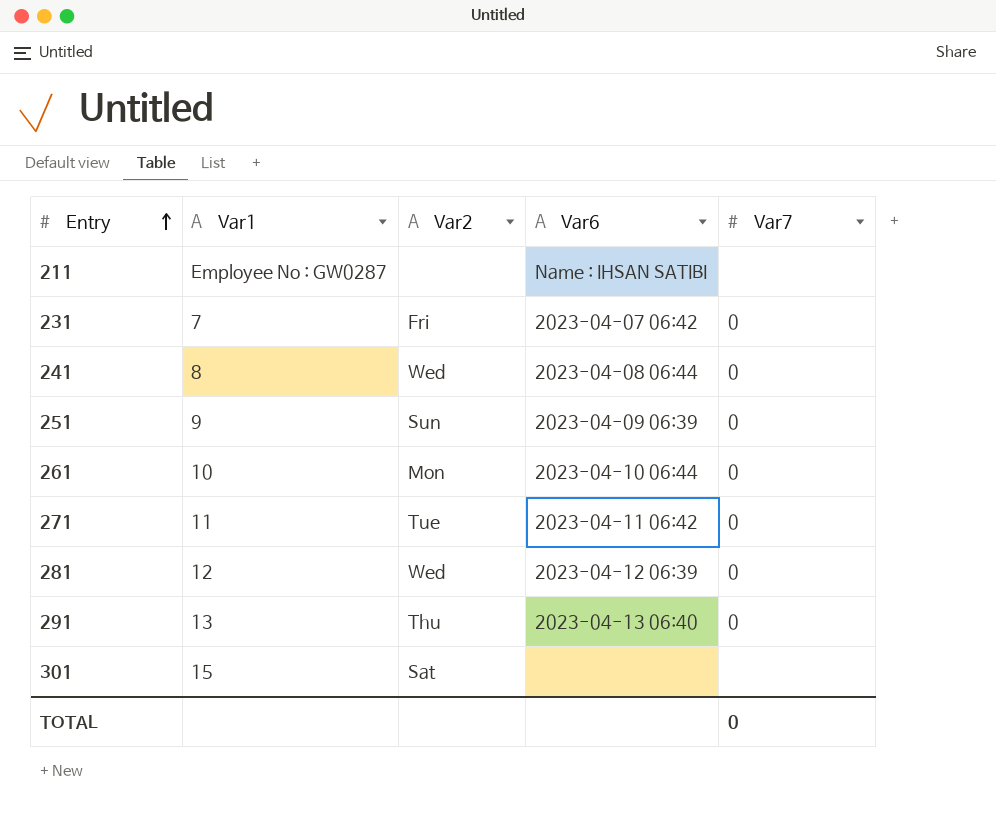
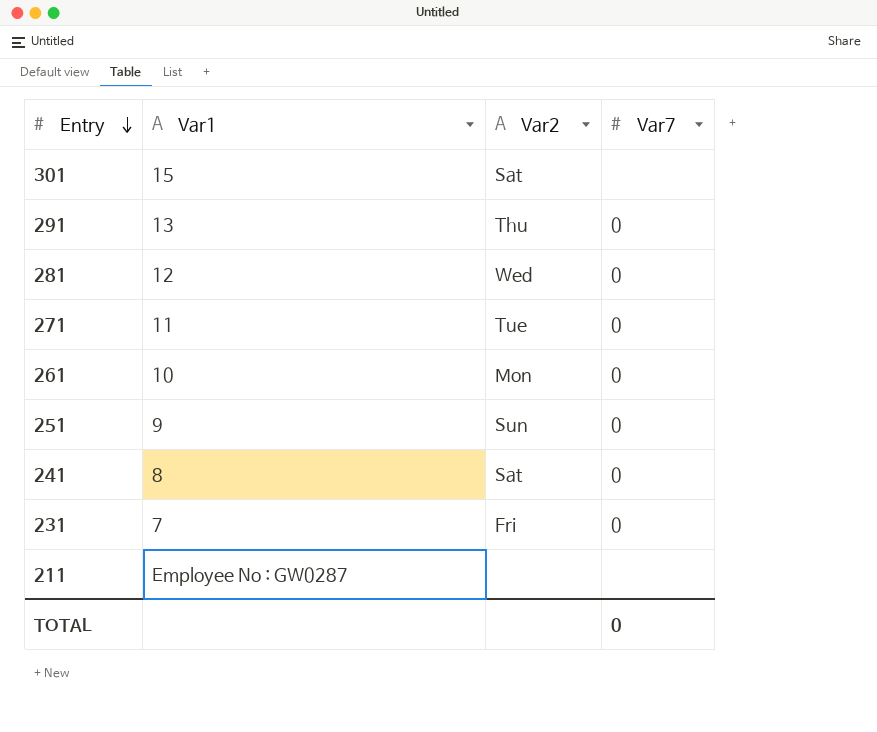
row order: Entry ascending -> Entry descending
column Var6 | position: 4 -> none
241 | Var2: Wed -> Sat

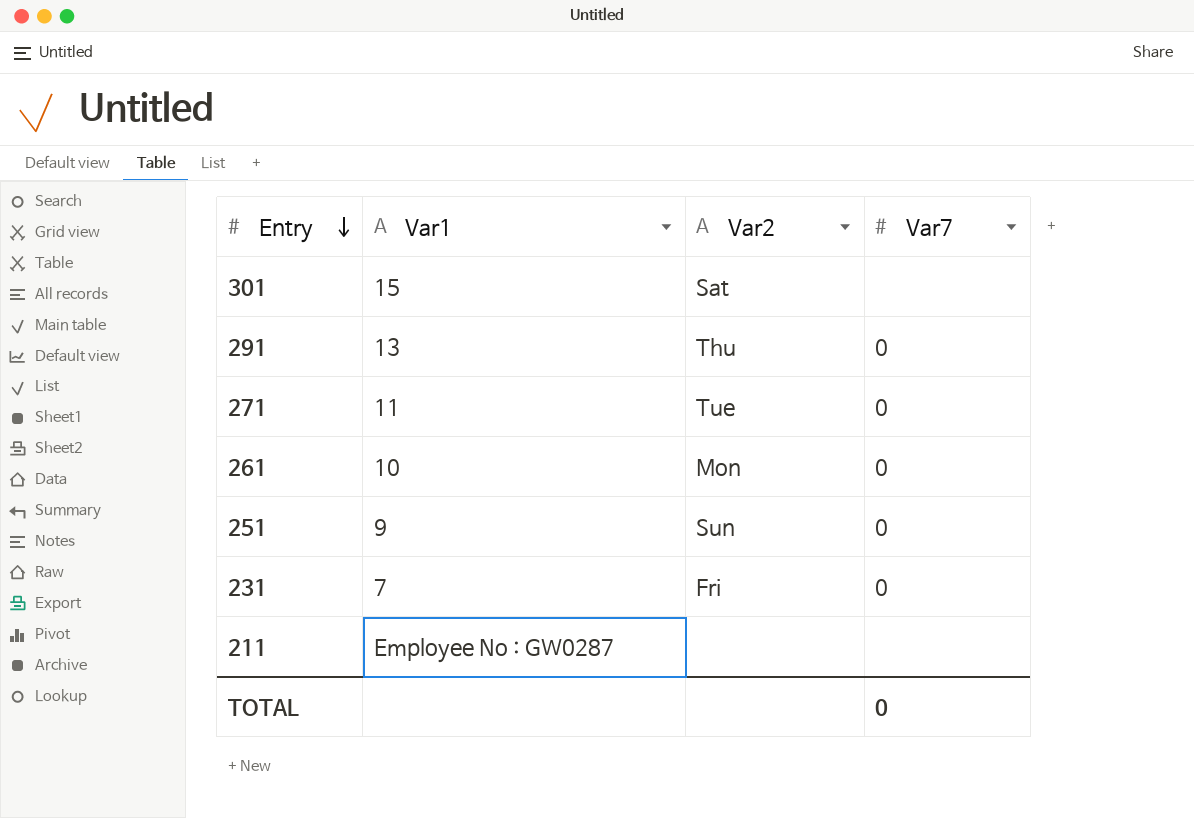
row 281: 12 | Wed | 0 -> none
row 241: 8 | Sat | 0 -> none

